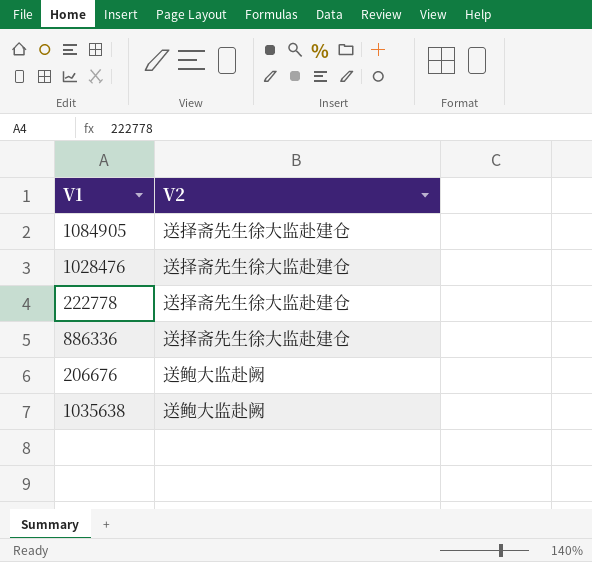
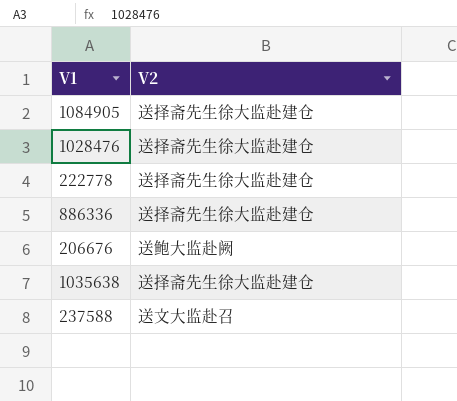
1035638 | V2: 送鲍大监赴阙 -> 送择斋先生徐大监赴建仓
row 237588: none -> 送文大监赴召

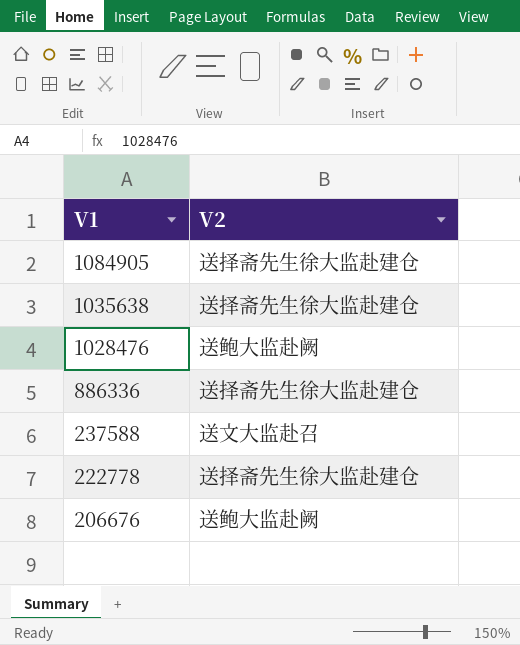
row order: none -> V1 descending
1028476 | V2: 送择斋先生徐大监赴建仓 -> 送鲍大监赴阙

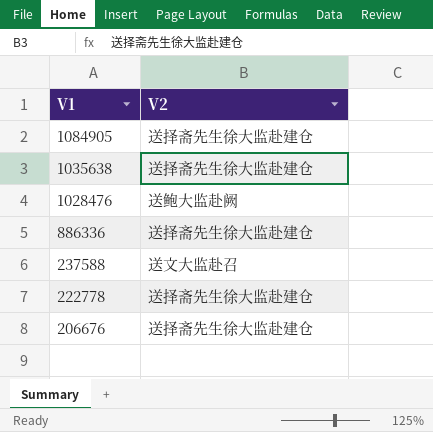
206676 | V2: 送鲍大监赴阙 -> 送择斋先生徐大监赴建仓

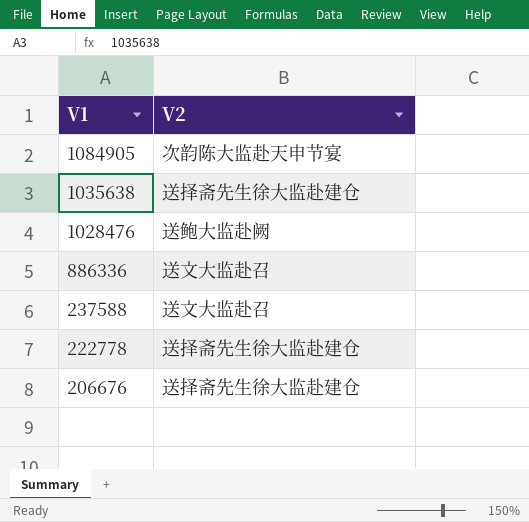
1084905 | V2: 送择斋先生徐大监赴建仓 -> 次韵陈大监赴天申节宴
886336 | V2: 送择斋先生徐大监赴建仓 -> 送文大监赴召

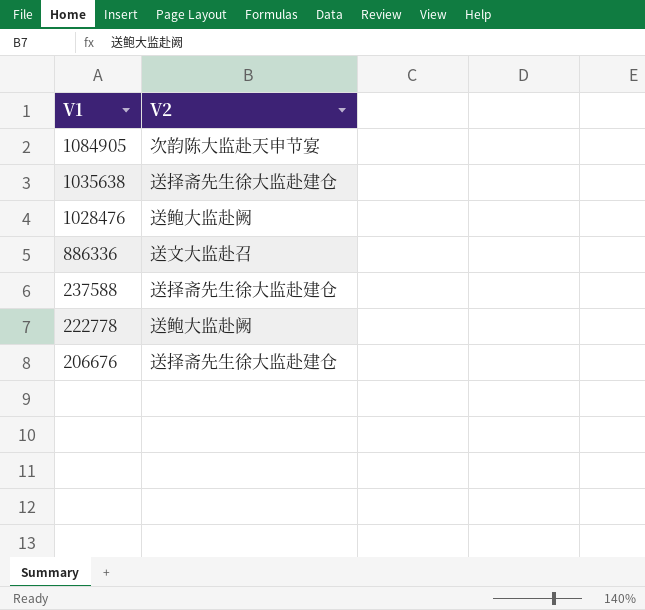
237588 | V2: 送文大监赴召 -> 送择斋先生徐大监赴建仓
222778 | V2: 送择斋先生徐大监赴建仓 -> 送鲍大监赴阙

